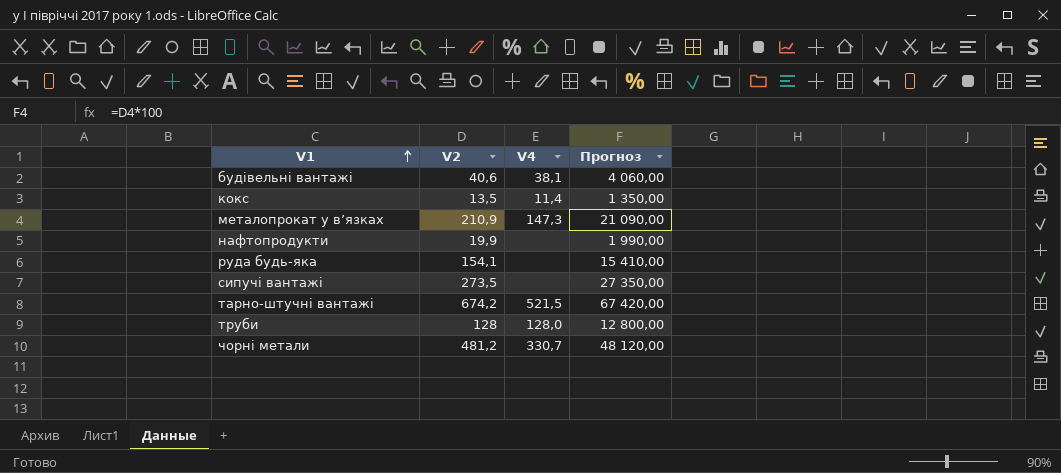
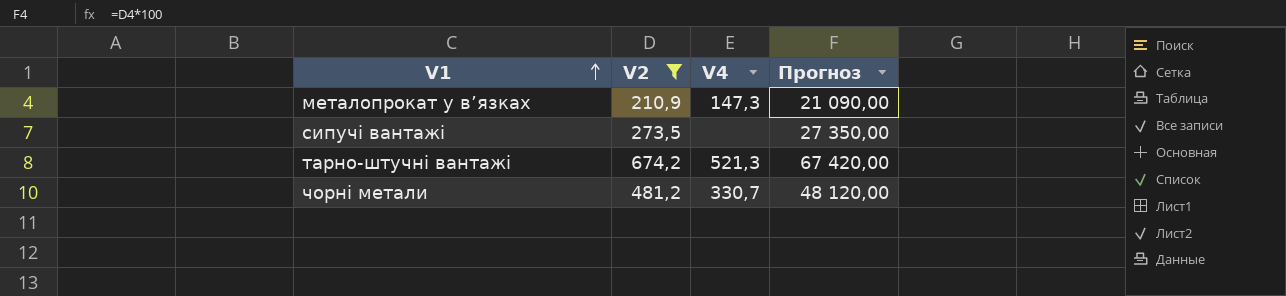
filter: none -> V2 >= 210,9
тарно-штучні вантажі | V4: 521,5 -> 521,3

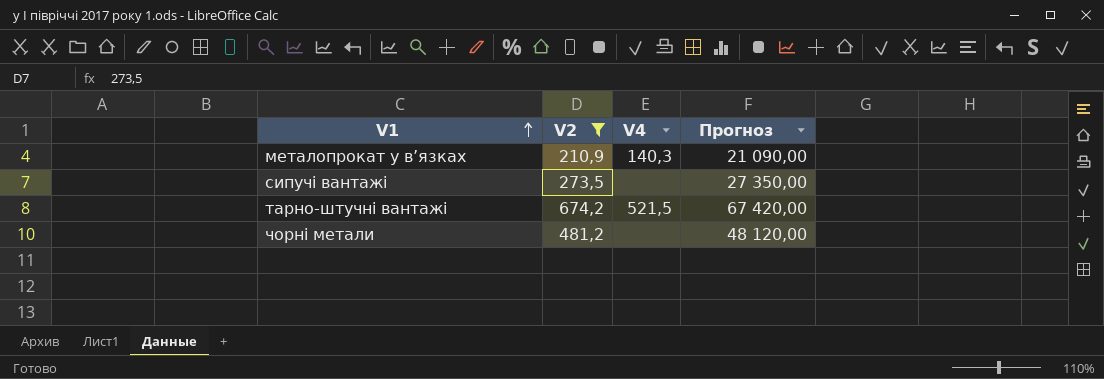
металопрокат у в’язках | V4: 147,3 -> 140,3
тарно-штучні вантажі | V4: 521,3 -> 521,5
чорні метали | V4: 330,7 -> none

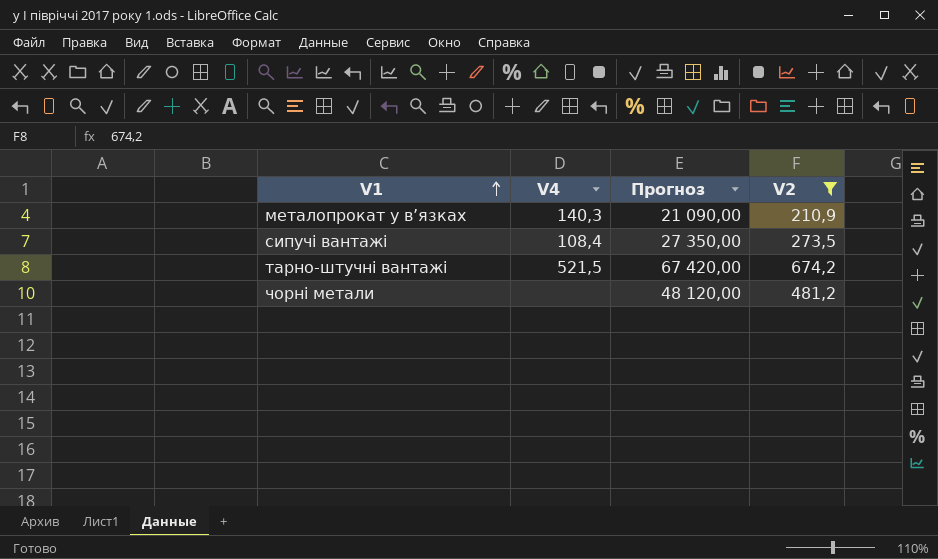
column V2 | position: 2 -> 4
сипучі вантажі | V4: none -> 108,4

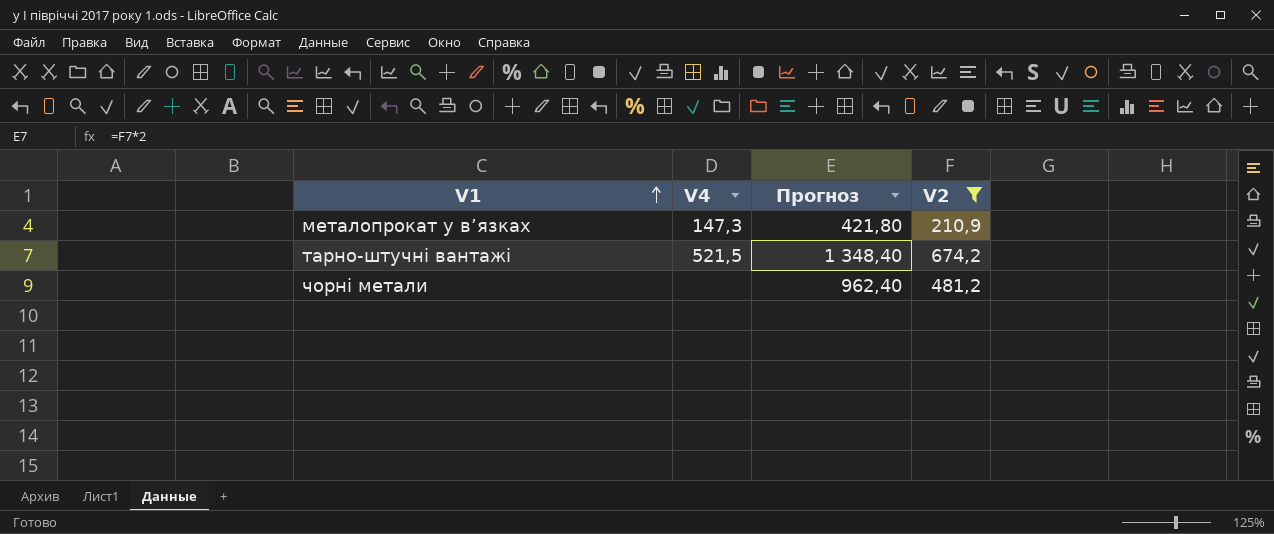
column Прогноз | formula: [V2] * 100 -> [V2] * 2
row сипучі вантажі: 108,4 | 27 350,00 | 273,5 -> none
металопрокат у в’язках | V4: 140,3 -> 147,3

